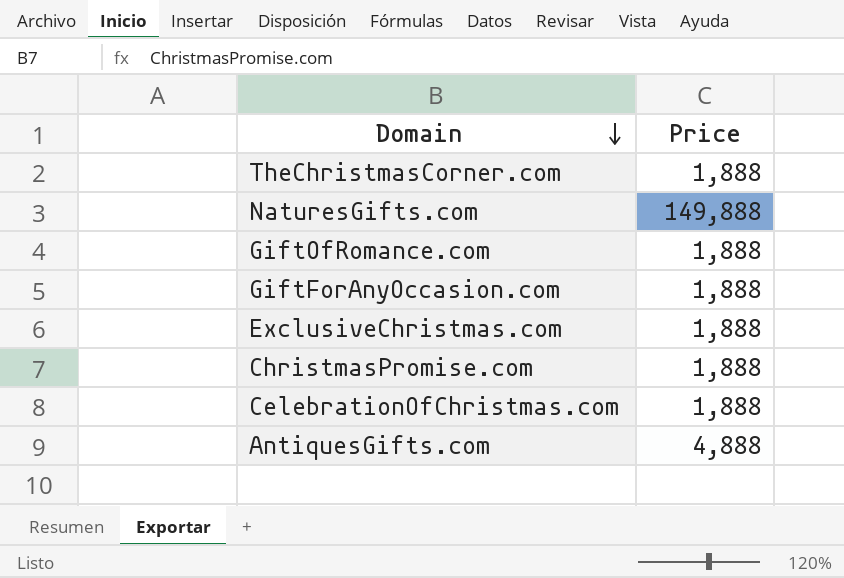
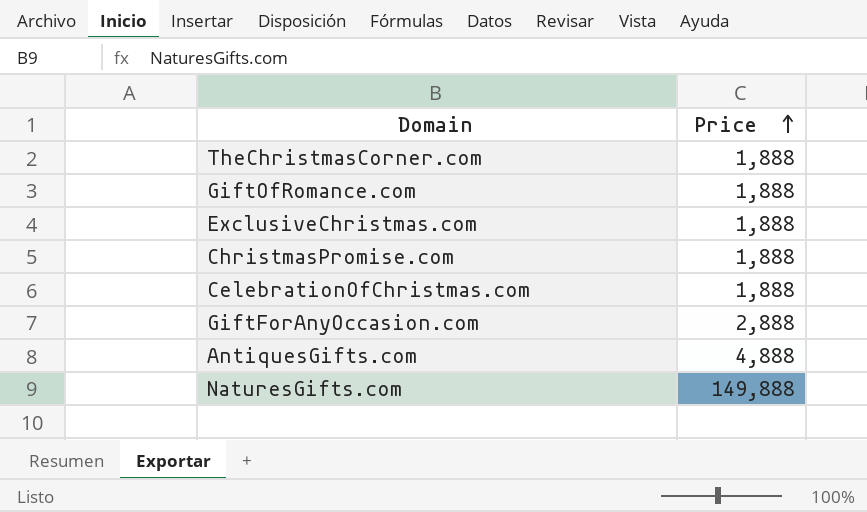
row order: Domain descending -> Price ascending
GiftForAnyOccasion.com | Price: 1,888 -> 2,888

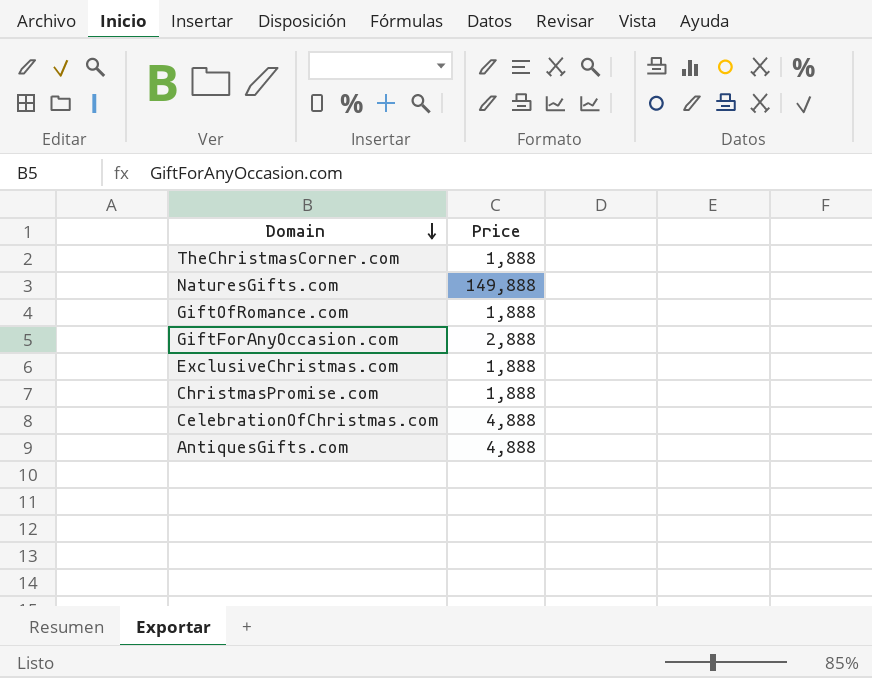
row order: Price ascending -> Domain descending
CelebrationOfChristmas.com | Price: 1,888 -> 4,888

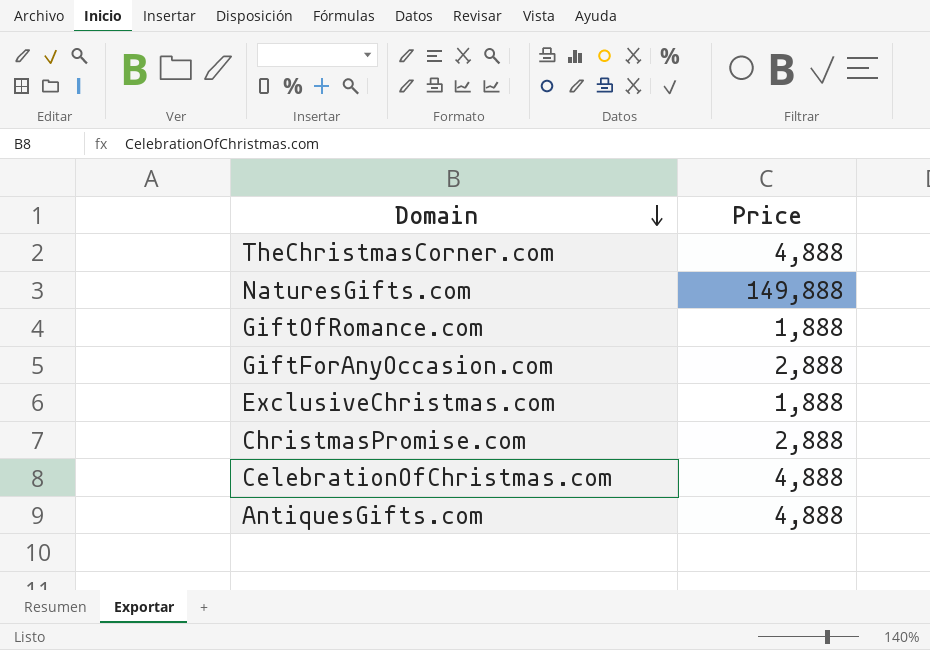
TheChristmasCorner.com | Price: 1,888 -> 4,888
ChristmasPromise.com | Price: 1,888 -> 2,888

